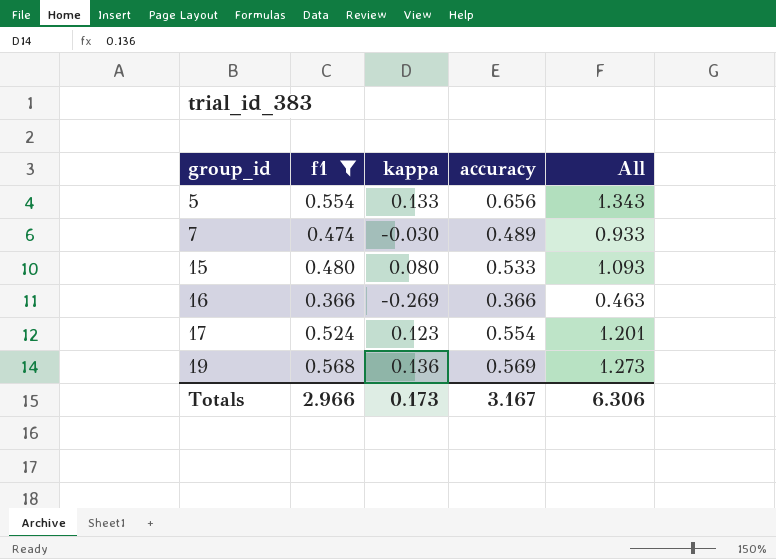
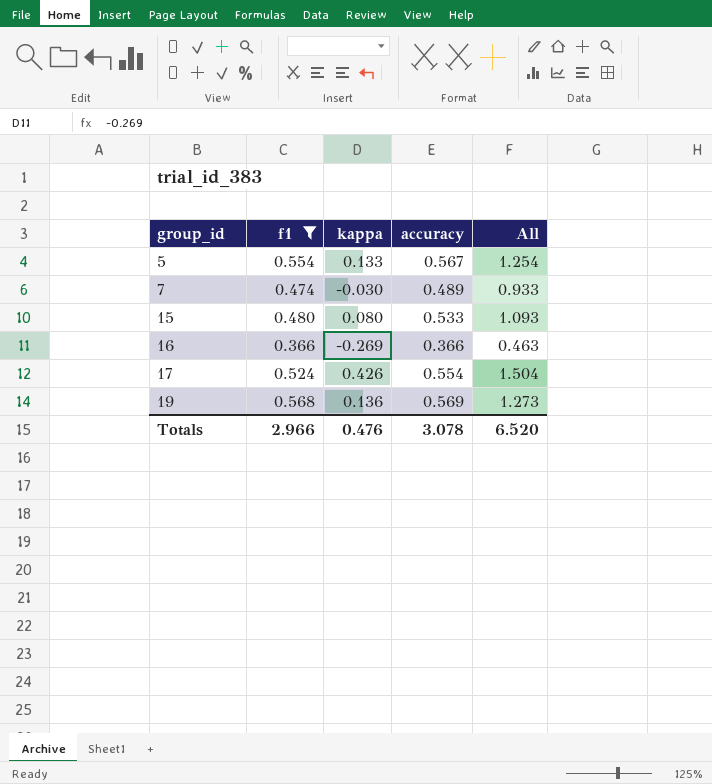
5 | accuracy: 0.656 -> 0.567
5 | All: 1.343 -> 1.254
17 | kappa: 0.123 -> 0.426
17 | All: 1.201 -> 1.504
Totals | kappa: 0.173 -> 0.476
Totals | accuracy: 3.167 -> 3.078
Totals | All: 6.306 -> 6.520

